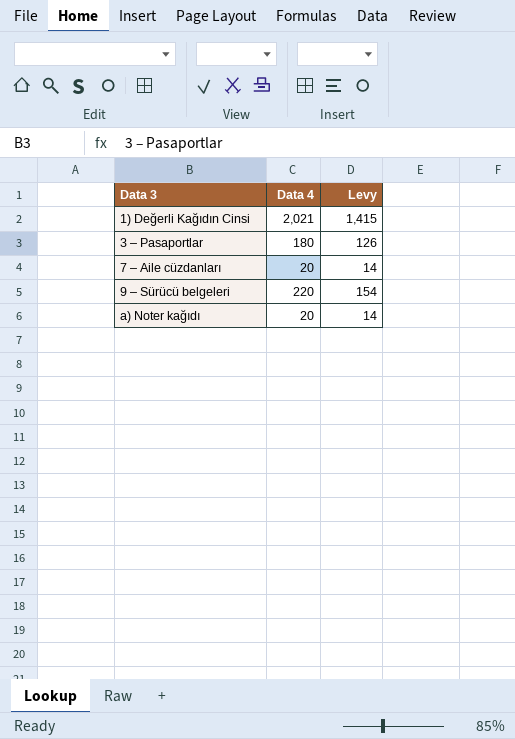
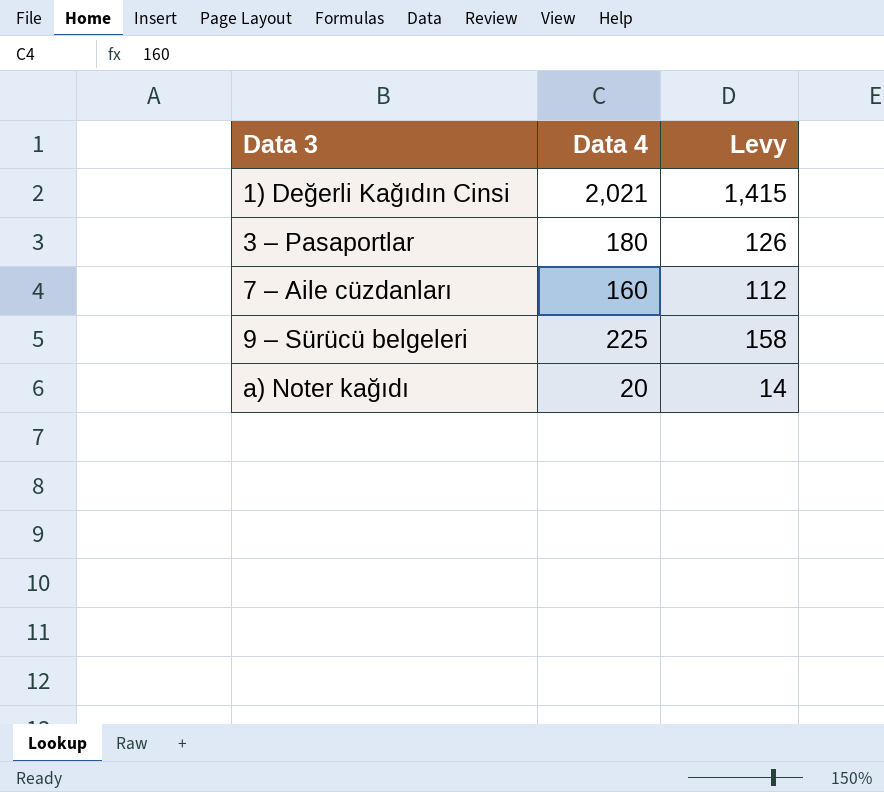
7 – Aile cüzdanları | Data 4: 20 -> 160
7 – Aile cüzdanları | Levy: 14 -> 112
9 – Sürücü belgeleri | Data 4: 220 -> 225
9 – Sürücü belgeleri | Levy: 154 -> 158

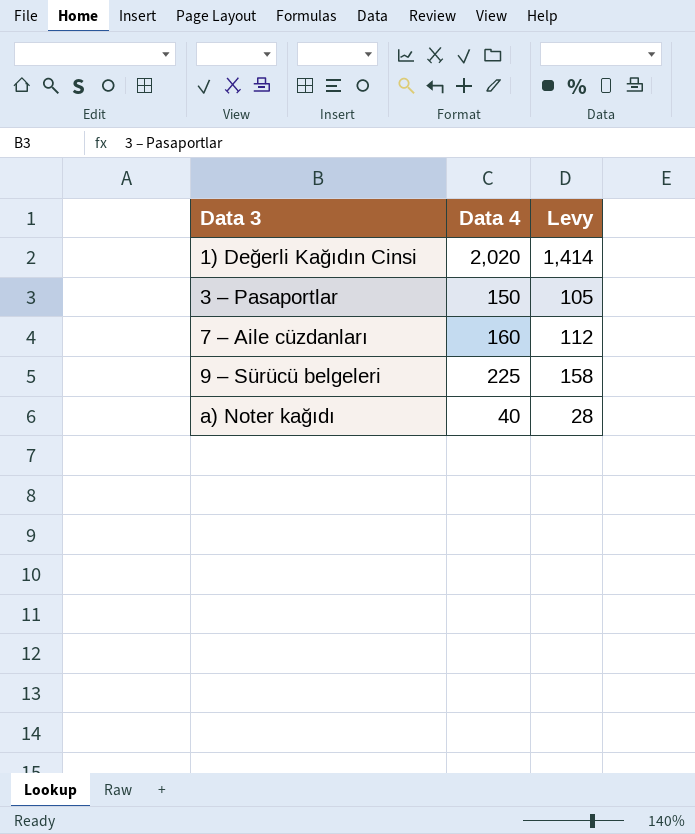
1) Değerli Kağıdın Cinsi | Data 4: 2,021 -> 2,020
1) Değerli Kağıdın Cinsi | Levy: 1,415 -> 1,414
3 – Pasaportlar | Data 4: 180 -> 150
3 – Pasaportlar | Levy: 126 -> 105
a) Noter kağıdı | Data 4: 20 -> 40
a) Noter kağıdı | Levy: 14 -> 28

